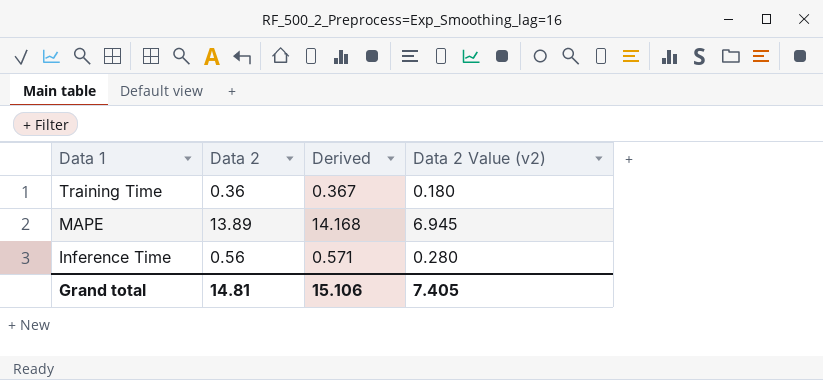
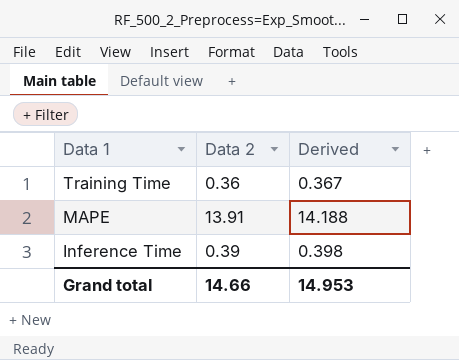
column Data 2 Value (v2) | formula: [Data 2] * 0.5 -> none
MAPE | Data 2: 13.89 -> 13.91
MAPE | Derived: 14.168 -> 14.188
Inference Time | Data 2: 0.56 -> 0.39
Inference Time | Derived: 0.571 -> 0.398
Grand total | Data 2: 14.81 -> 14.66
Grand total | Derived: 15.106 -> 14.953

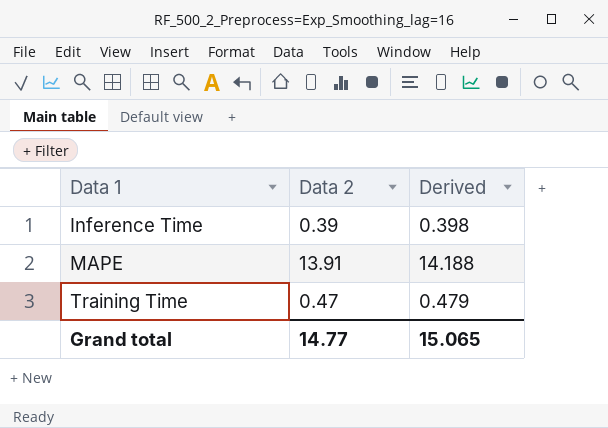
row order: Data 1 descending -> Data 1 ascending
Training Time | Data 2: 0.36 -> 0.47
Training Time | Derived: 0.367 -> 0.479
Grand total | Data 2: 14.66 -> 14.77
Grand total | Derived: 14.953 -> 15.065

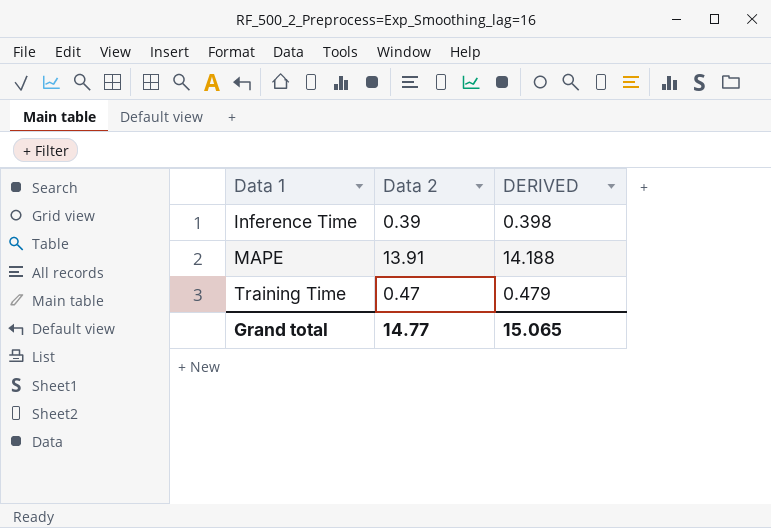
column name: Derived -> DERIVED

